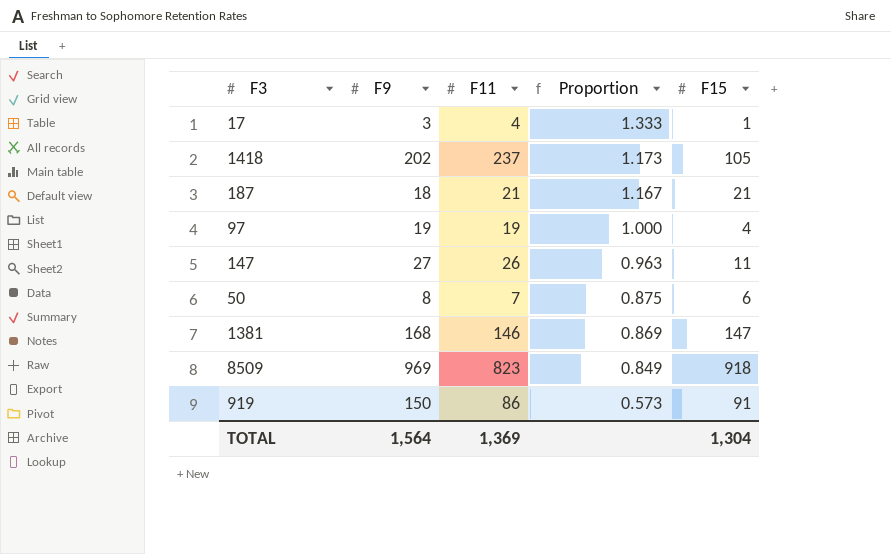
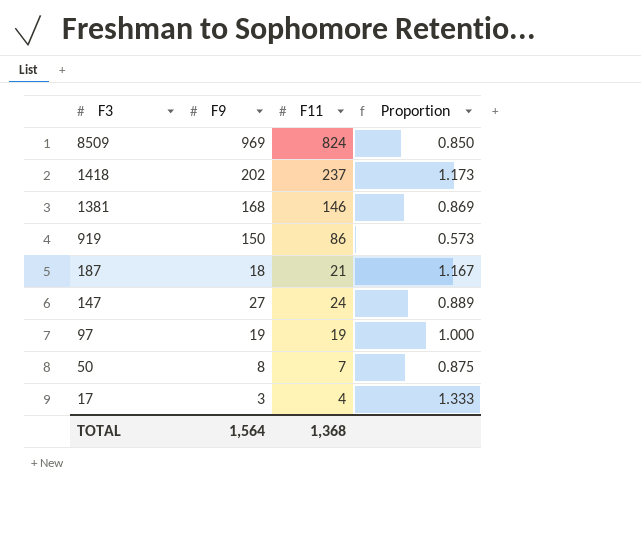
row order: Proportion descending -> F3 descending
column F15 | position: 5 -> none
8509 | F11: 823 -> 824
8509 | Proportion: 0.849 -> 0.850
147 | F11: 26 -> 24
147 | Proportion: 0.963 -> 0.889
TOTAL | F11: 1,369 -> 1,368

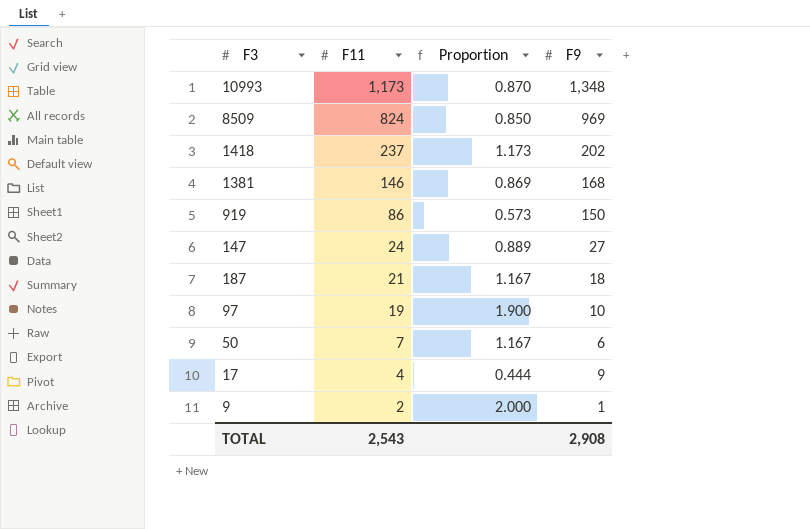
row order: F3 descending -> F11 descending
column F9 | position: 2 -> 4
row 10993: none -> 1,173 | 0.870 | 1,348
97 | Proportion: 1.000 -> 1.900
97 | F9: 19 -> 10
50 | Proportion: 0.875 -> 1.167
50 | F9: 8 -> 6
17 | Proportion: 1.333 -> 0.444
17 | F9: 3 -> 9
row 9: none -> 2 | 2.000 | 1
TOTAL | F11: 1,368 -> 2,543
TOTAL | F9: 1,564 -> 2,908

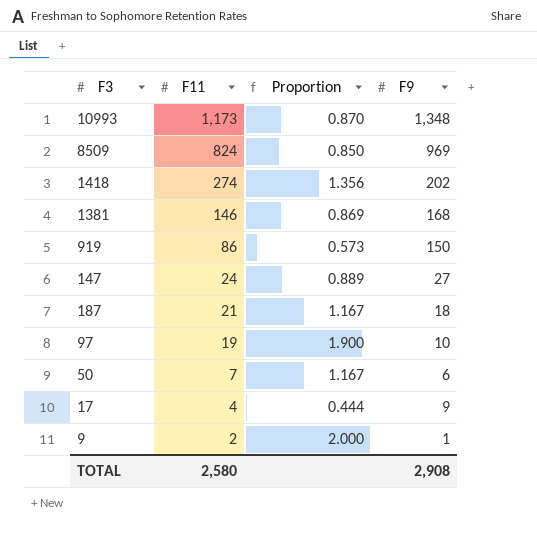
1418 | F11: 237 -> 274
1418 | Proportion: 1.173 -> 1.356
TOTAL | F11: 2,543 -> 2,580

